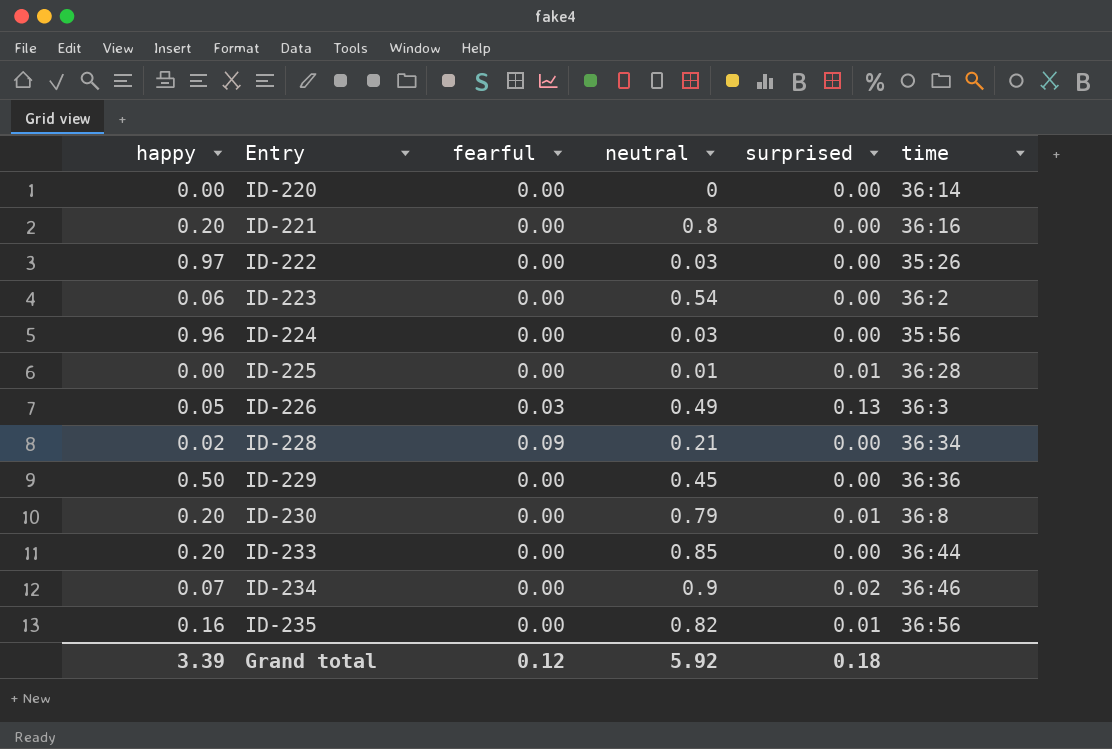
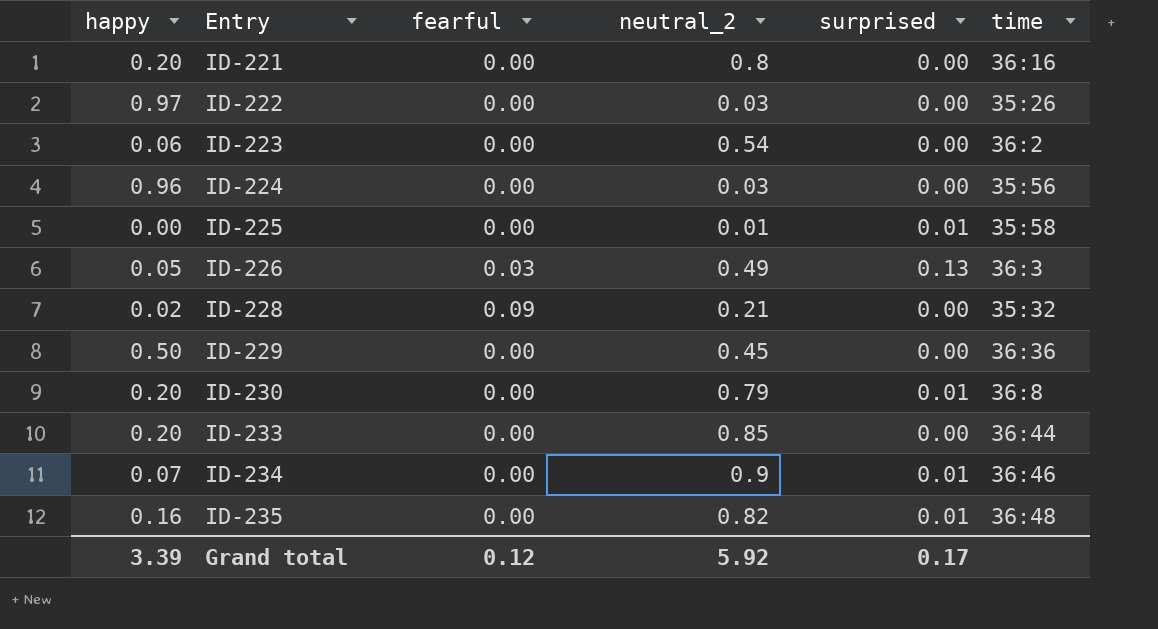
column name: neutral -> neutral_2
row ID-220: 0.00 | 0.00 | 0 | 0.00 | 36:14 -> none
ID-225 | time: 36:28 -> 35:58
ID-228 | time: 36:34 -> 35:32
ID-234 | surprised: 0.02 -> 0.01
ID-235 | time: 36:56 -> 36:48
Grand total | surprised: 0.18 -> 0.17

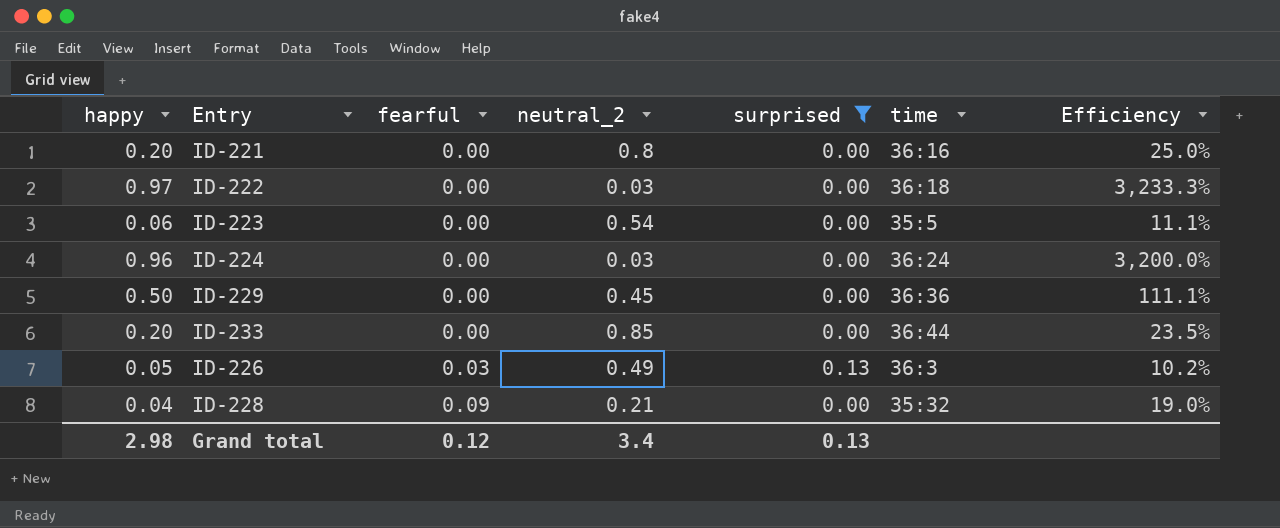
filter: none -> surprised != 0.01
row order: Entry ascending -> fearful ascending
column Efficiency | formula: none -> [happy] / [neutral_2]
ID-222 | time: 35:26 -> 36:18
ID-223 | time: 36:2 -> 35:5
ID-224 | time: 35:56 -> 36:24
ID-228 | happy: 0.02 -> 0.04
Grand total | happy: 3.39 -> 2.98
Grand total | neutral_2: 5.92 -> 3.4
Grand total | surprised: 0.17 -> 0.13

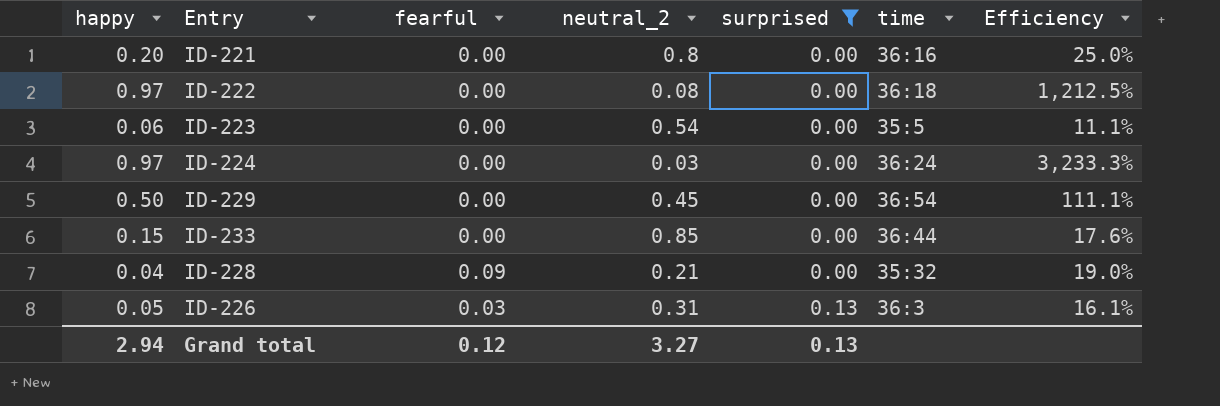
row order: fearful ascending -> surprised ascending
ID-222 | neutral_2: 0.03 -> 0.08
ID-222 | Efficiency: 3,233.3% -> 1,212.5%
ID-224 | happy: 0.96 -> 0.97
ID-224 | Efficiency: 3,200.0% -> 3,233.3%
ID-229 | time: 36:36 -> 36:54
ID-233 | happy: 0.20 -> 0.15
ID-233 | Efficiency: 23.5% -> 17.6%
ID-226 | neutral_2: 0.49 -> 0.31
ID-226 | Efficiency: 10.2% -> 16.1%
Grand total | happy: 2.98 -> 2.94
Grand total | neutral_2: 3.4 -> 3.27

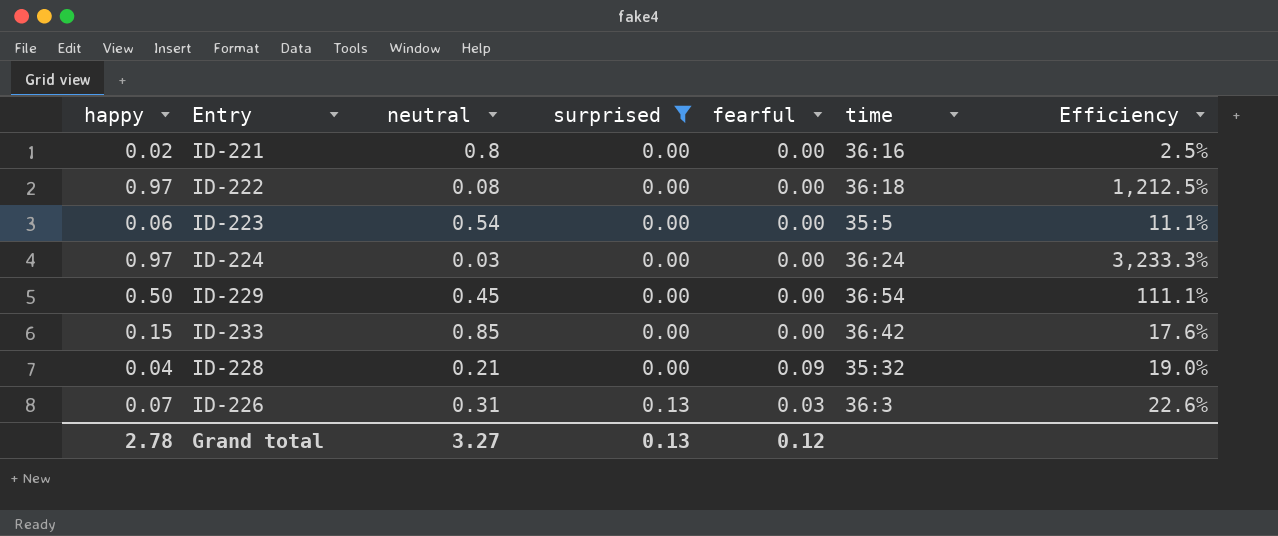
column name: neutral_2 -> neutral
column fearful | position: 3 -> 5
ID-221 | happy: 0.20 -> 0.02
ID-221 | Efficiency: 25.0% -> 2.5%
ID-233 | time: 36:44 -> 36:42
ID-226 | happy: 0.05 -> 0.07
ID-226 | Efficiency: 16.1% -> 22.6%
Grand total | happy: 2.94 -> 2.78

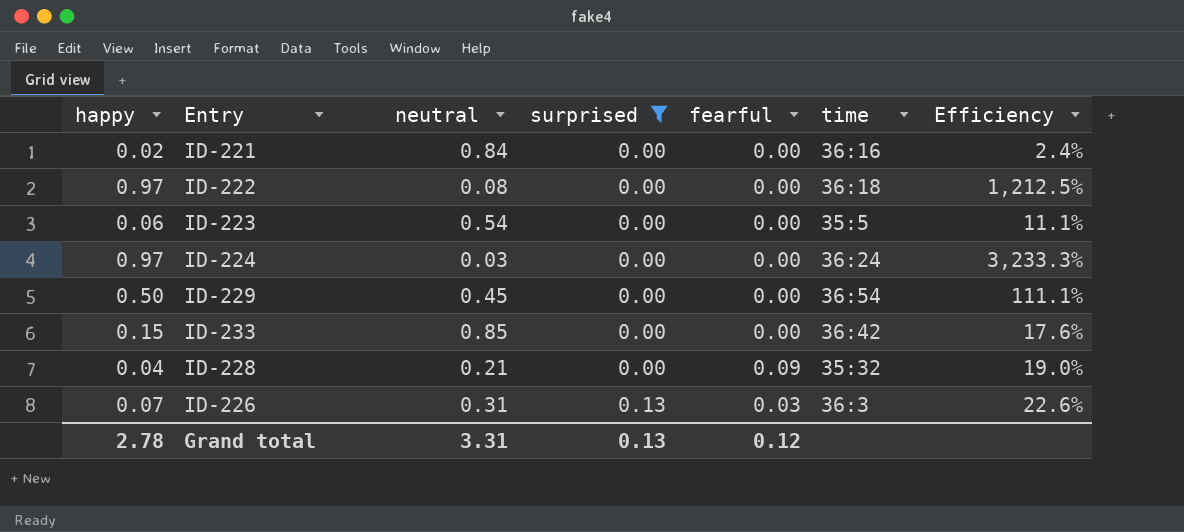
ID-221 | neutral: 0.8 -> 0.84
ID-221 | Efficiency: 2.5% -> 2.4%
Grand total | neutral: 3.27 -> 3.31

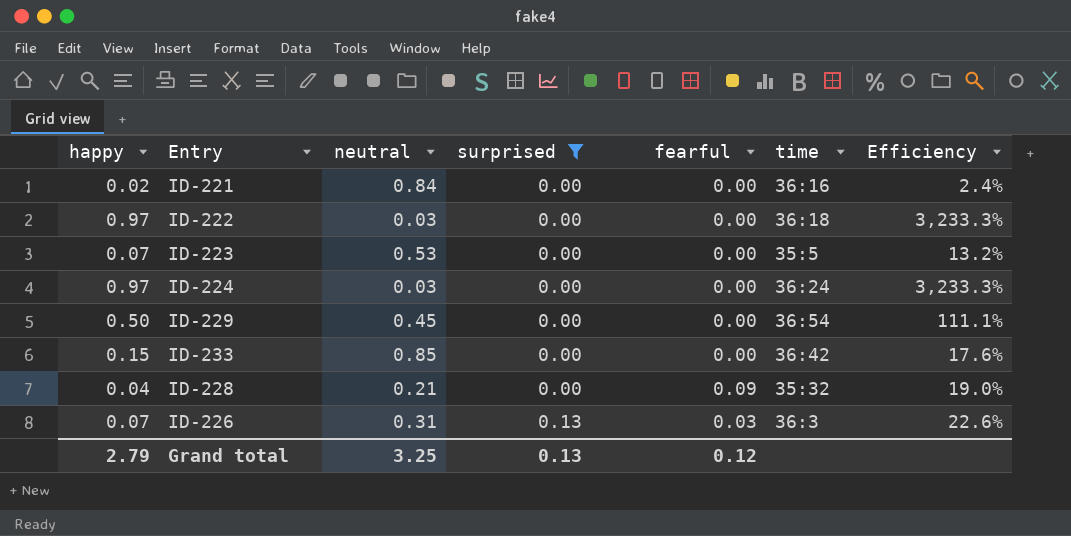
ID-222 | neutral: 0.08 -> 0.03
ID-222 | Efficiency: 1,212.5% -> 3,233.3%
ID-223 | happy: 0.06 -> 0.07
ID-223 | neutral: 0.54 -> 0.53
ID-223 | Efficiency: 11.1% -> 13.2%
Grand total | happy: 2.78 -> 2.79
Grand total | neutral: 3.31 -> 3.25

